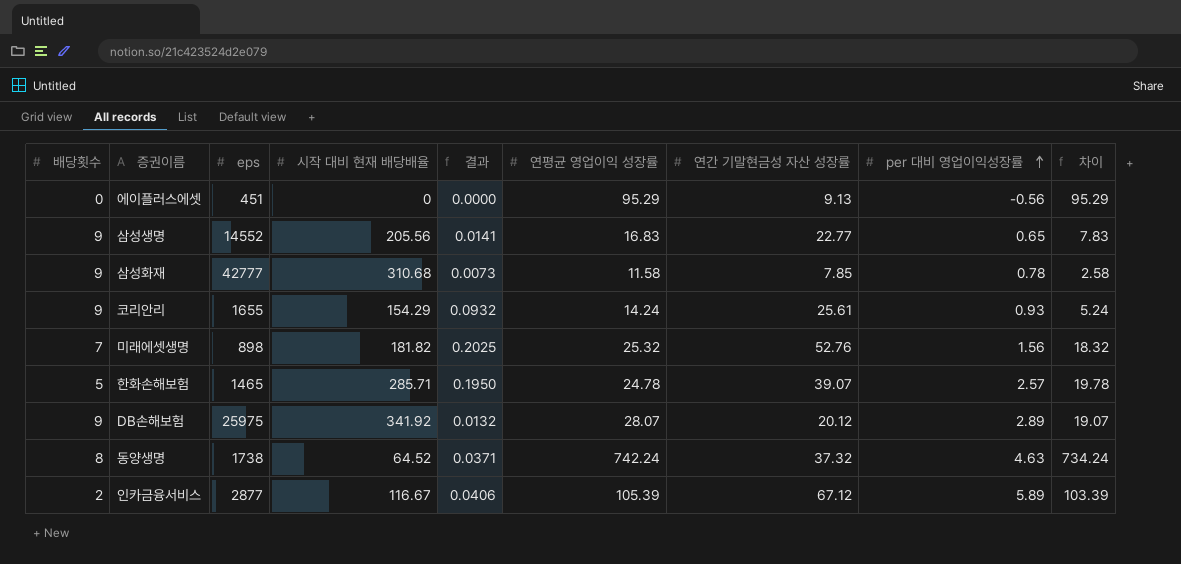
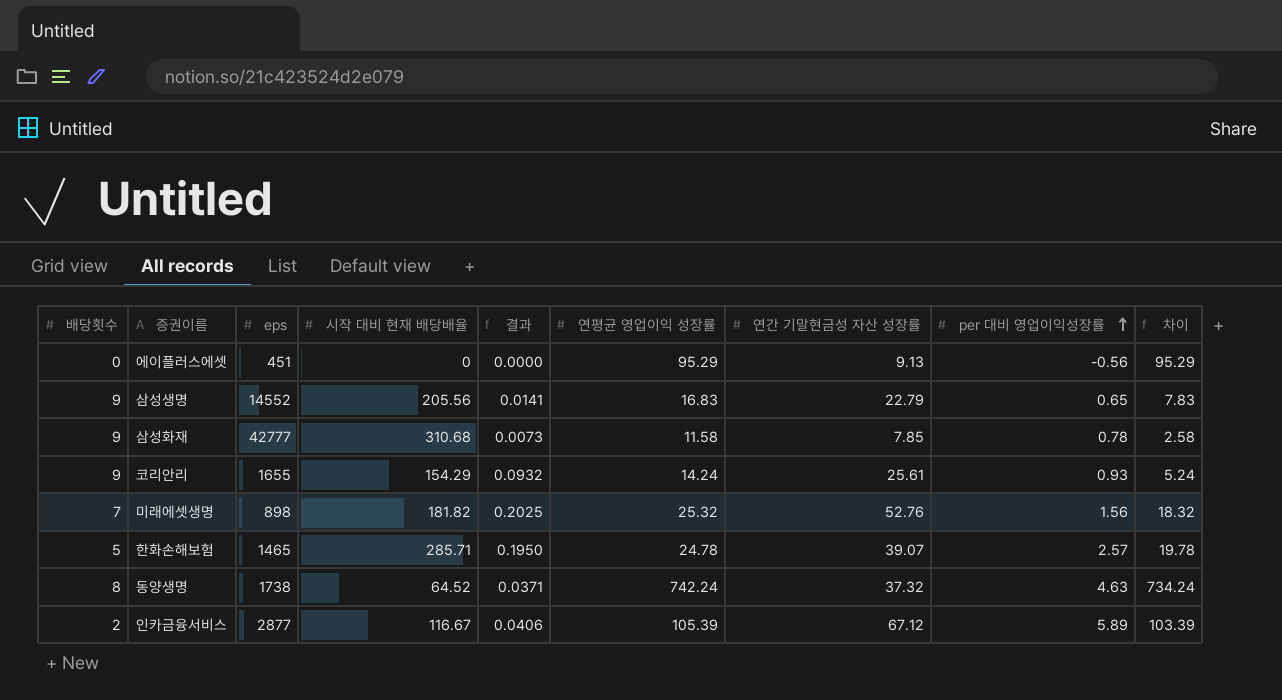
row DB손해보험: 9 | 25975 | 341.92 | 0.0132 | 28.07 | 20.12 | 2.89 | 19.07 -> none
삼성생명 | 연간 기말현금성 자산 성장률: 22.77 -> 22.79

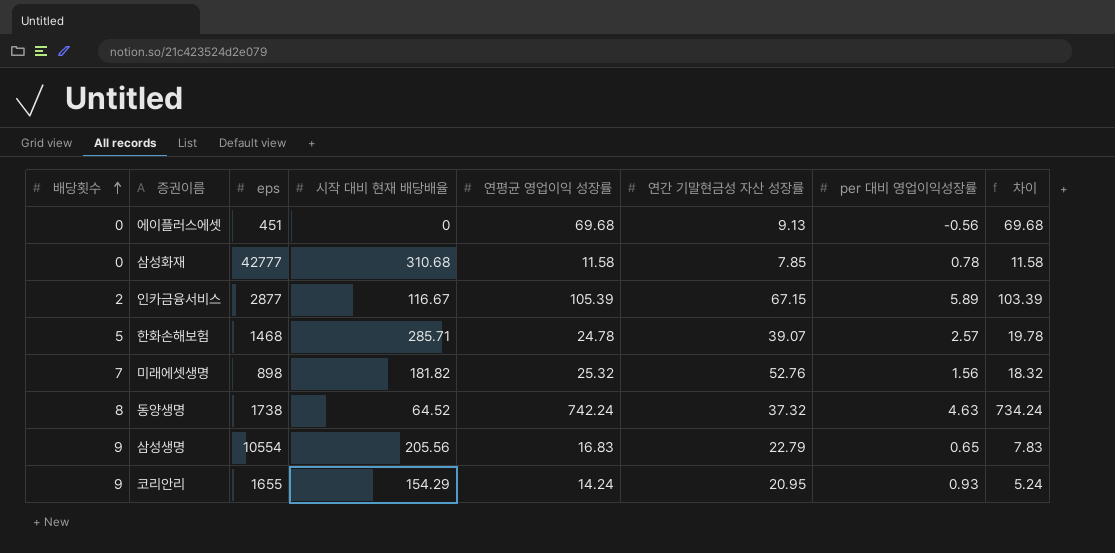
row order: per 대비 영업이익성장률 ascending -> 배당횟수 ascending
column 결과 | formula: [시작 대비 현재 배당배율] / [eps] -> none
에이플러스에셋 | 연평균 영업이익 성장률: 95.29 -> 69.68
에이플러스에셋 | 차이: 95.29 -> 69.68
삼성화재 | 배당횟수: 9 -> 0
삼성화재 | 차이: 2.58 -> 11.58
인카금융서비스 | 연간 기말현금성 자산 성장률: 67.12 -> 67.15
한화손해보험 | eps: 1465 -> 1468
삼성생명 | eps: 14552 -> 10554
코리안리 | 연간 기말현금성 자산 성장률: 25.61 -> 20.95

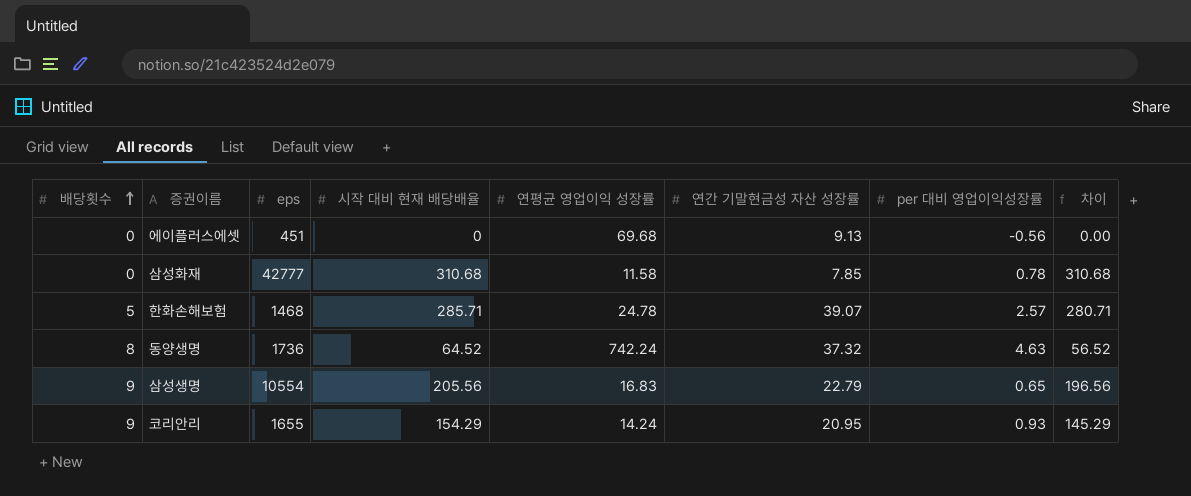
column 차이 | formula: [연평균 영업이익 성장률] - [배당횟수] -> [시작 대비 현재 배당배율] - [배당횟수]
row 인카금융서비스: 2 | 2877 | 116.67 | 105.39 | 67.15 | 5.89 | 103.39 -> none
row 미래에셋생명: 7 | 898 | 181.82 | 25.32 | 52.76 | 1.56 | 18.32 -> none
동양생명 | eps: 1738 -> 1736

